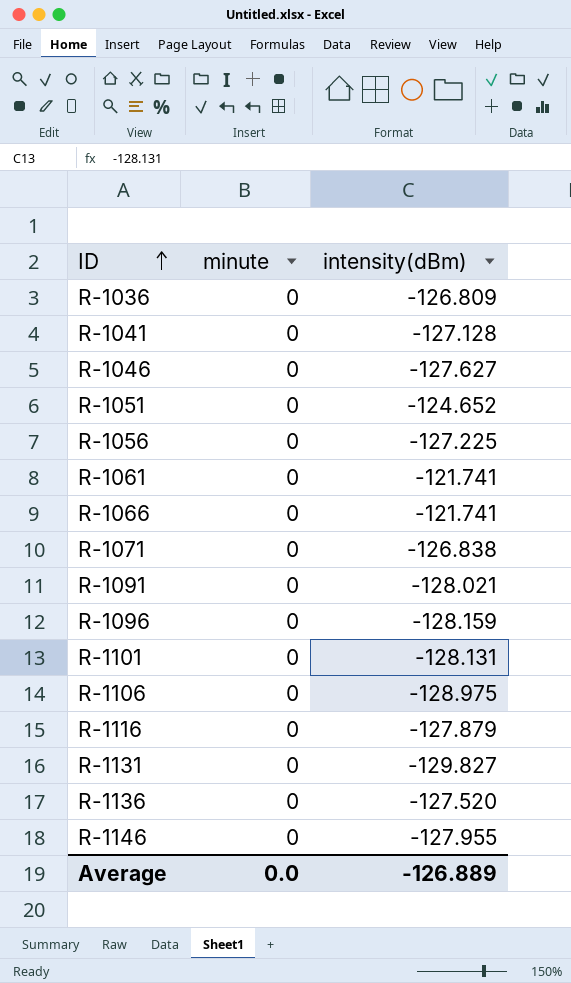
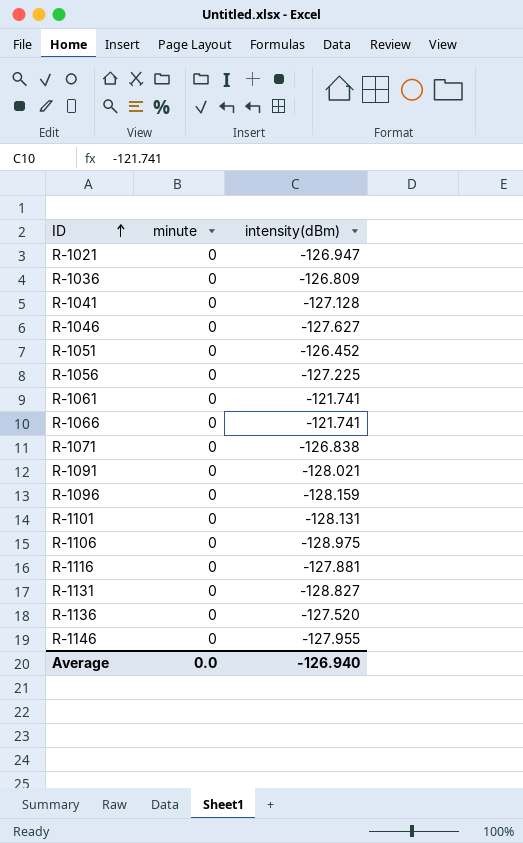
row R-1021: none -> 0 | -126.947
R-1051 | intensity(dBm): -124.652 -> -126.452
R-1116 | intensity(dBm): -127.879 -> -127.881
R-1131 | intensity(dBm): -129.827 -> -128.827
Average | intensity(dBm): -126.889 -> -126.940

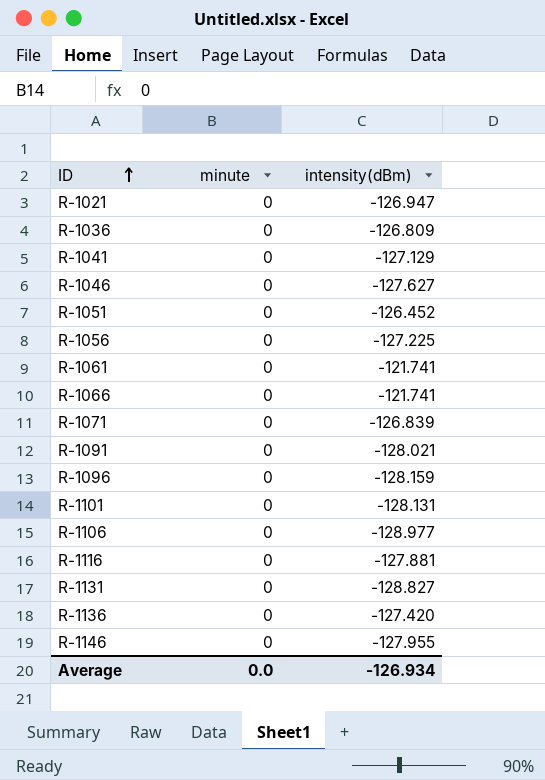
R-1041 | intensity(dBm): -127.128 -> -127.129
R-1071 | intensity(dBm): -126.838 -> -126.839
R-1106 | intensity(dBm): -128.975 -> -128.977
R-1136 | intensity(dBm): -127.520 -> -127.420
Average | intensity(dBm): -126.940 -> -126.934

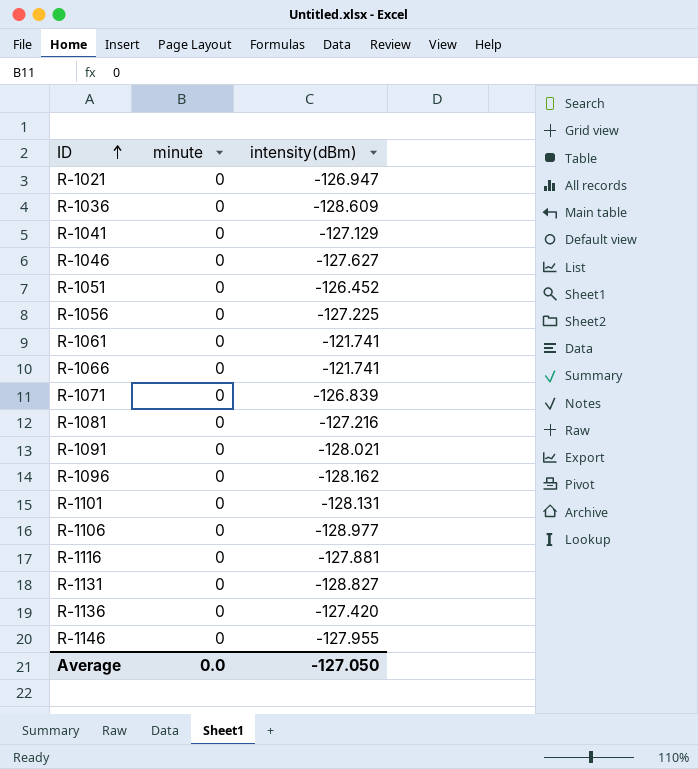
R-1036 | intensity(dBm): -126.809 -> -128.609
row R-1081: none -> 0 | -127.216
R-1096 | intensity(dBm): -128.159 -> -128.162
Average | intensity(dBm): -126.934 -> -127.050

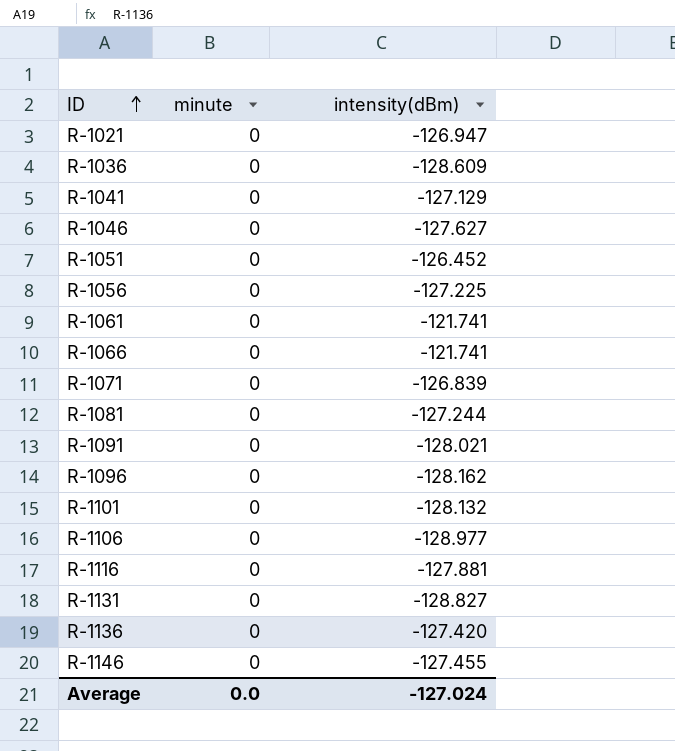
R-1081 | intensity(dBm): -127.216 -> -127.244
R-1101 | intensity(dBm): -128.131 -> -128.132
R-1146 | intensity(dBm): -127.955 -> -127.455
Average | intensity(dBm): -127.050 -> -127.024

